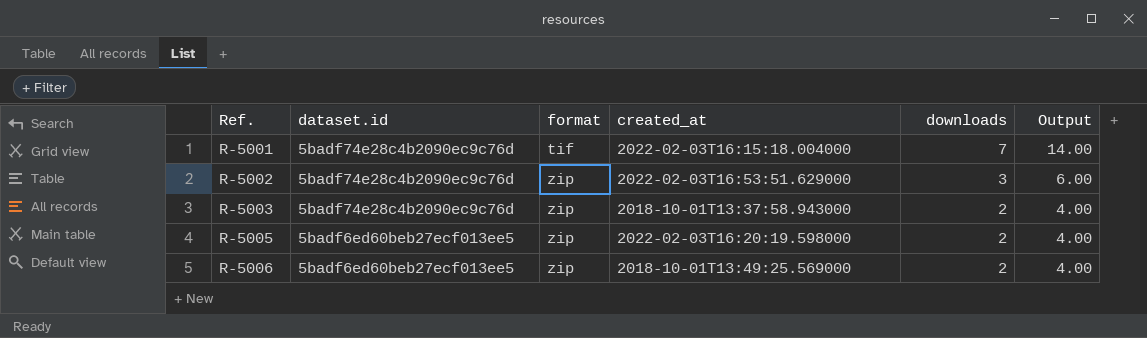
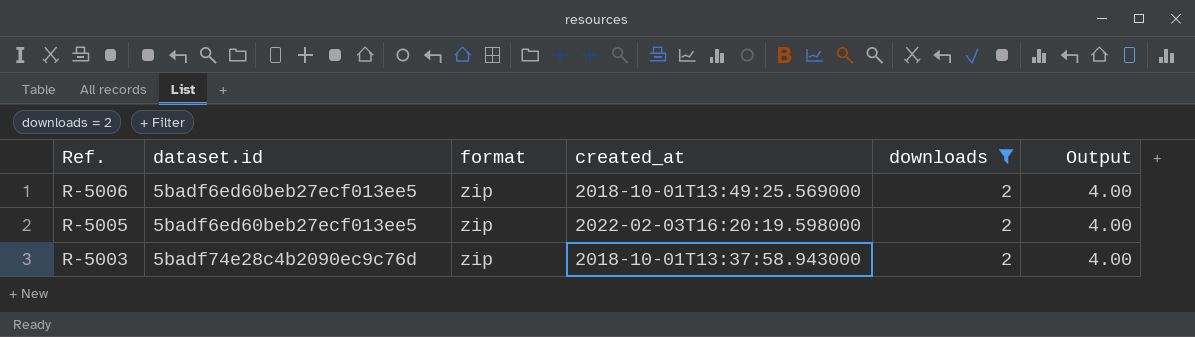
filter: none -> downloads = 2
row order: Ref. ascending -> Ref. descending

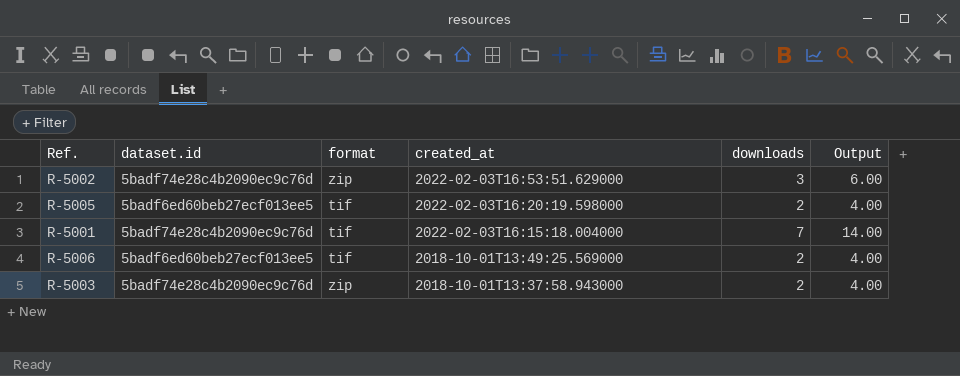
filter: downloads = 2 -> none
row order: Ref. descending -> created_at descending
R-5005 | format: zip -> tif
R-5006 | format: zip -> tif

